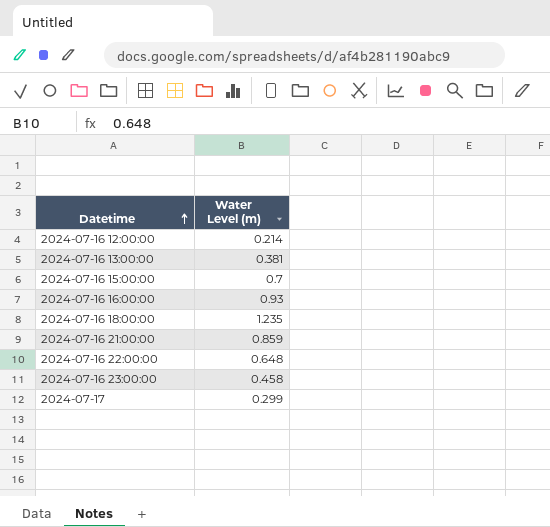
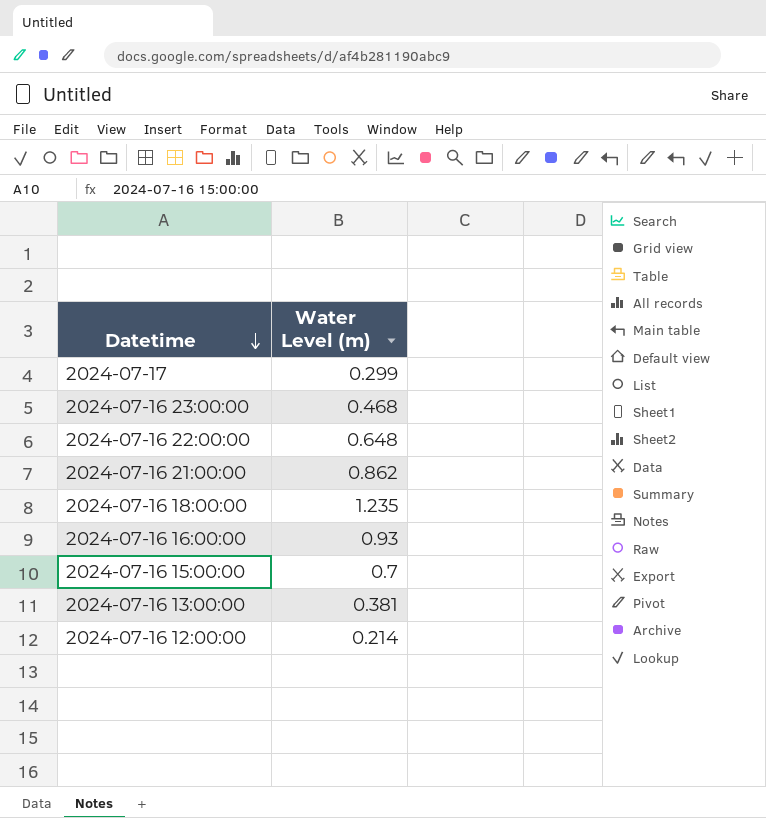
row order: Datetime ascending -> Datetime descending
2024-07-16 23:00:00 | Water Level (m): 0.458 -> 0.468
2024-07-16 21:00:00 | Water Level (m): 0.859 -> 0.862

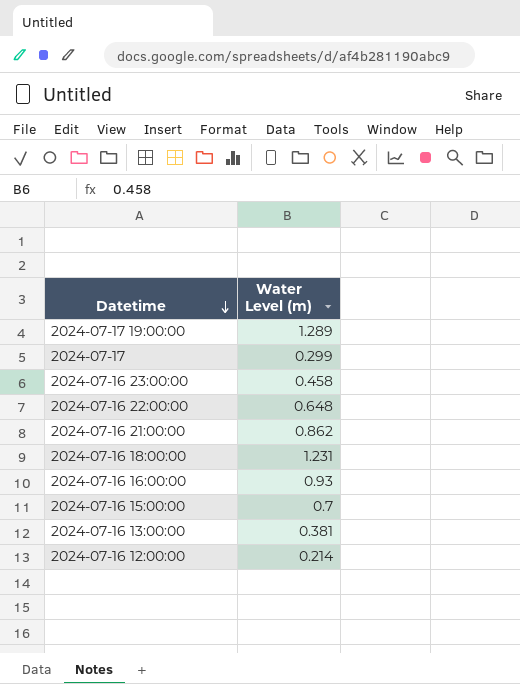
row 2024-07-17 19:00:00: none -> 1.289
2024-07-16 23:00:00 | Water Level (m): 0.468 -> 0.458
2024-07-16 18:00:00 | Water Level (m): 1.235 -> 1.231

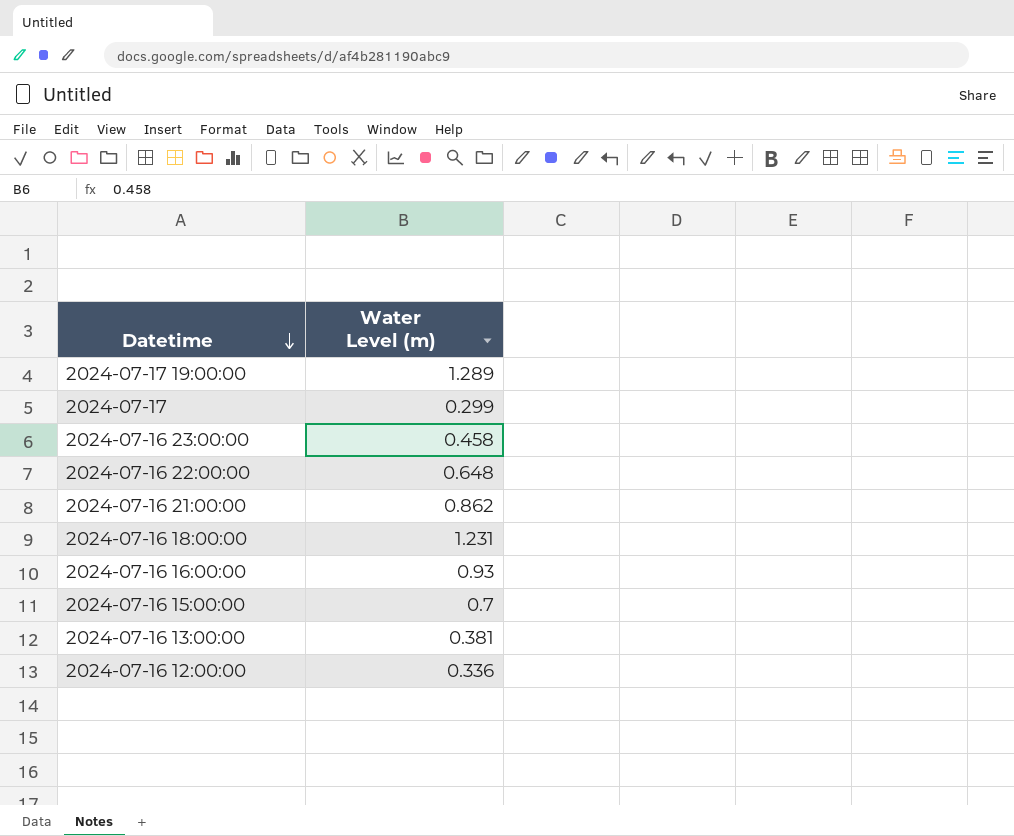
2024-07-16 12:00:00 | Water Level (m): 0.214 -> 0.336

